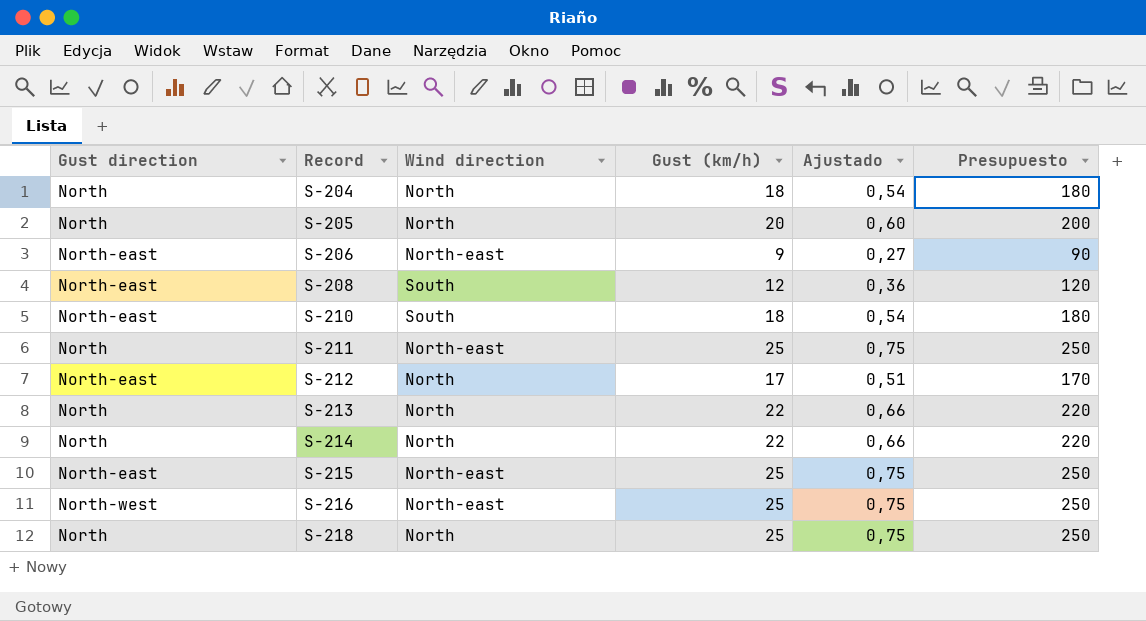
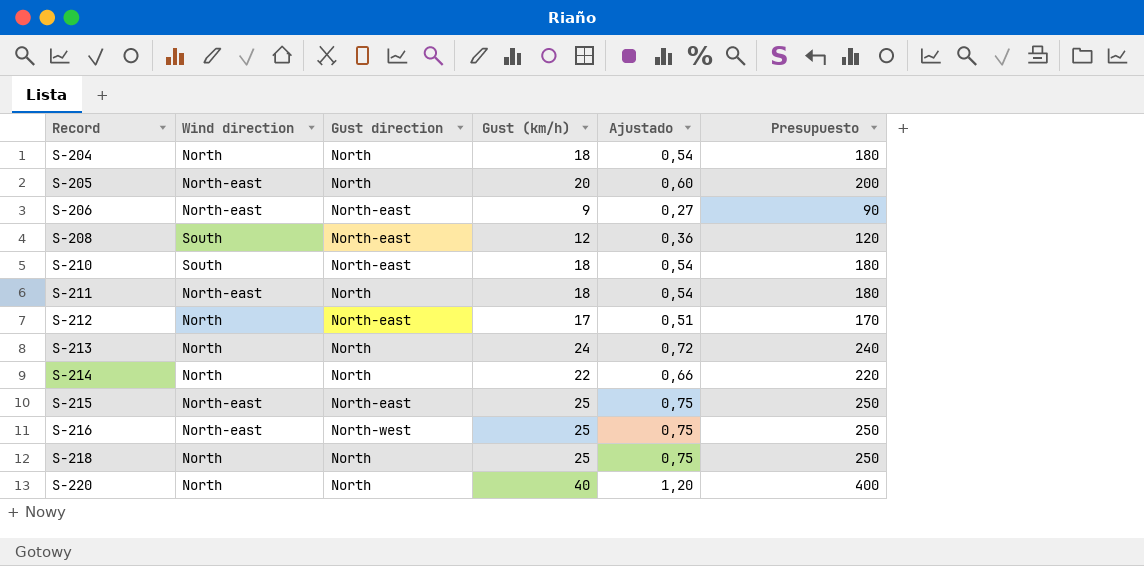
column Gust direction | position: 1 -> 3
S-205 | Wind direction: North -> North-east
S-211 | Gust (km/h): 25 -> 18
S-211 | Ajustado: 0,75 -> 0,54
S-211 | Presupuesto: 250 -> 180
S-213 | Gust (km/h): 22 -> 24
S-213 | Ajustado: 0,66 -> 0,72
S-213 | Presupuesto: 220 -> 240
row S-220: none -> North | North | 40 | 1,20 | 400

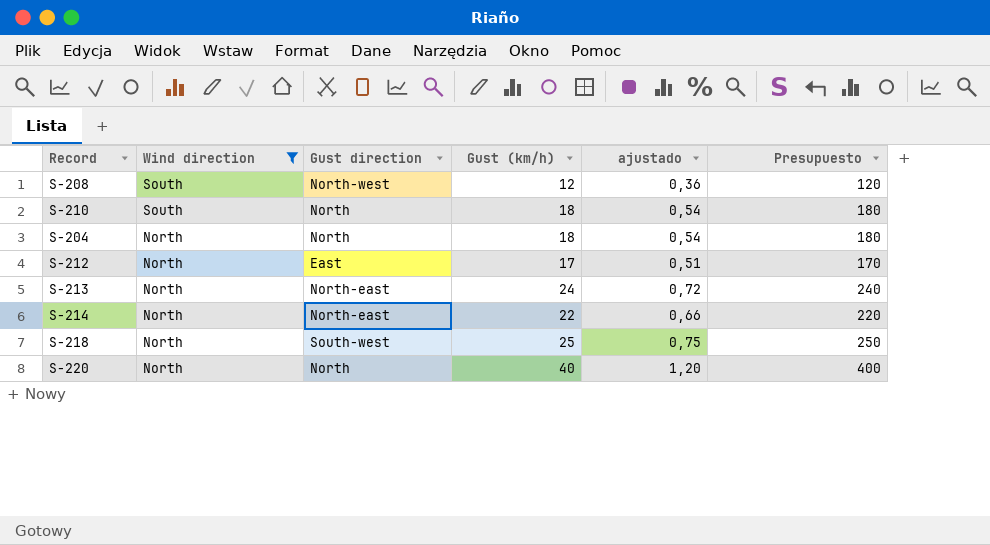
filter: none -> Wind direction != North-east
row order: Record ascending -> Wind direction descending
column name: Ajustado -> ajustado
S-208 | Gust direction: North-east -> North-west
S-210 | Gust direction: North-east -> North
S-212 | Gust direction: North-east -> East
S-213 | Gust direction: North -> North-east
S-214 | Gust direction: North -> North-east
S-218 | Gust direction: North -> South-west

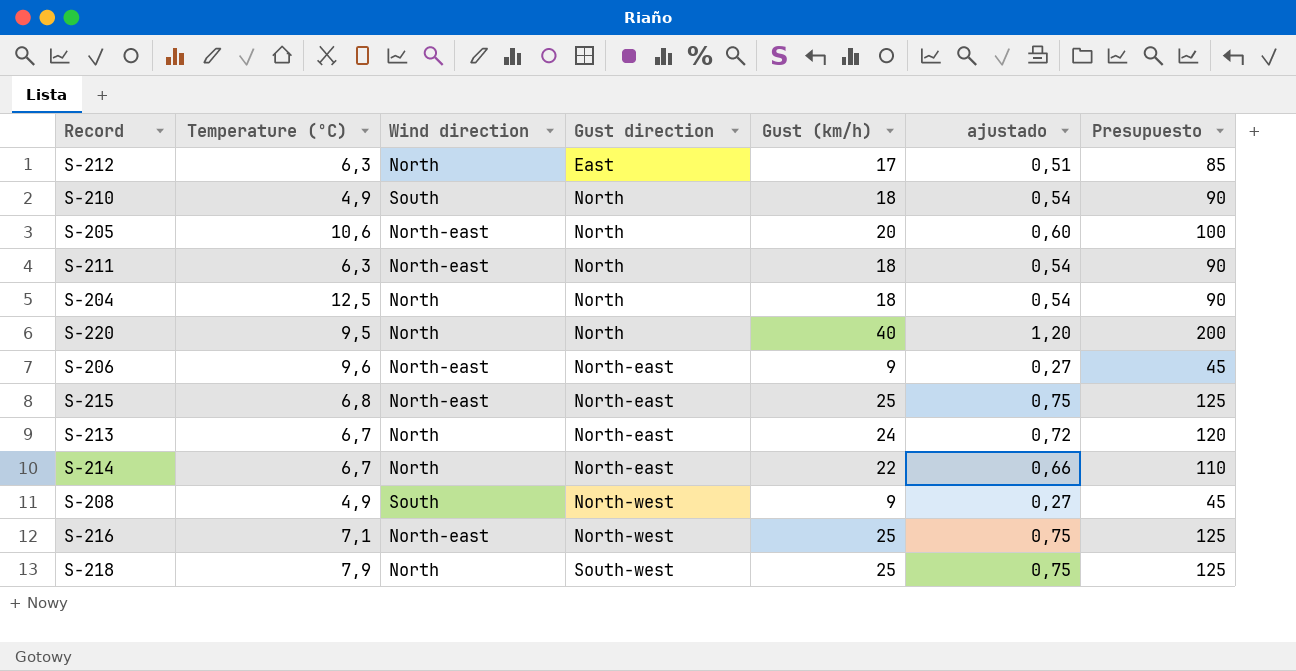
filter: Wind direction != North-east -> none
row order: Wind direction descending -> Gust direction ascending
column Temperature (ºC) | position: none -> 2
column Presupuesto | formula: [Gust (km/h)] * 10 -> [Gust (km/h)] * 5
S-208 | Gust (km/h): 12 -> 9
S-208 | ajustado: 0,36 -> 0,27

